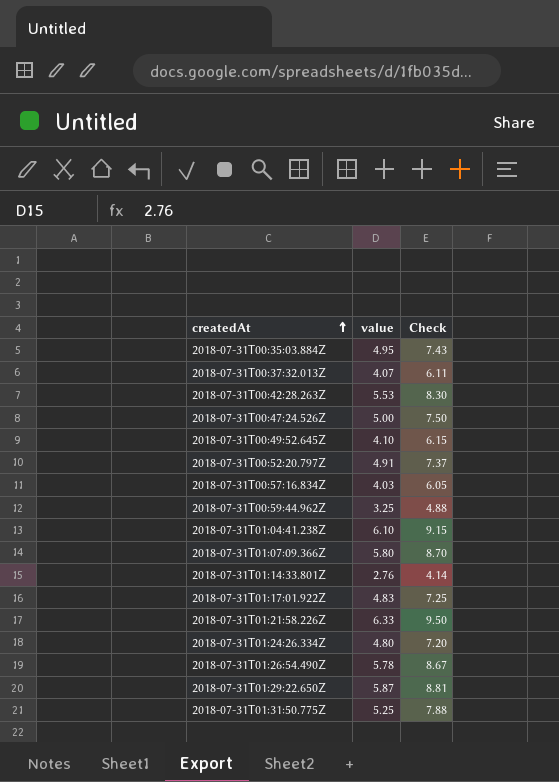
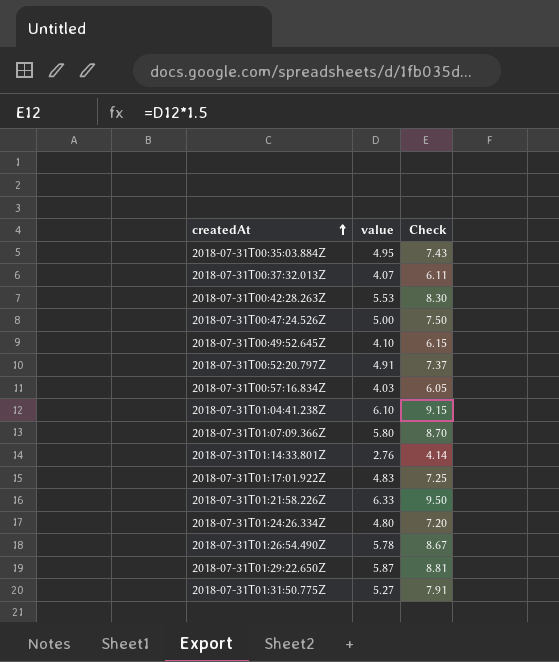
row 2018-07-31T00:59:44.962Z: 3.25 | 4.88 -> none
2018-07-31T01:31:50.775Z | value: 5.25 -> 5.27
2018-07-31T01:31:50.775Z | Check: 7.88 -> 7.91

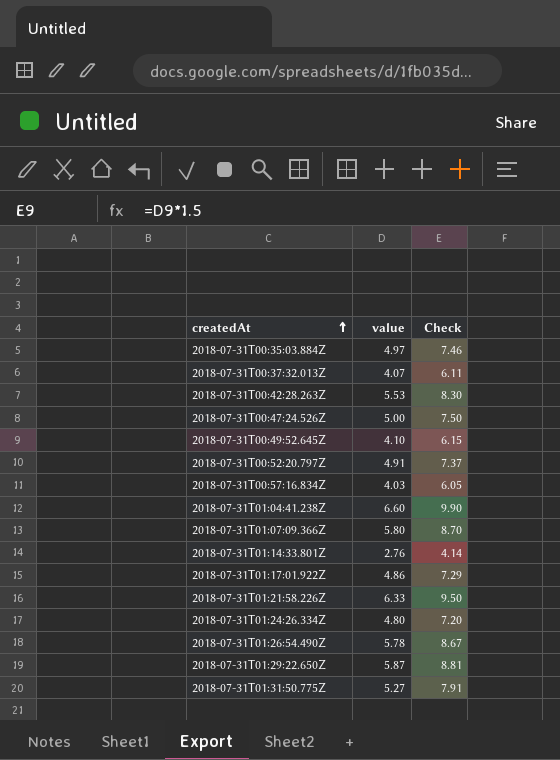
2018-07-31T00:35:03.884Z | value: 4.95 -> 4.97
2018-07-31T00:35:03.884Z | Check: 7.43 -> 7.46
2018-07-31T01:04:41.238Z | value: 6.10 -> 6.60
2018-07-31T01:04:41.238Z | Check: 9.15 -> 9.90
2018-07-31T01:17:01.922Z | value: 4.83 -> 4.86
2018-07-31T01:17:01.922Z | Check: 7.25 -> 7.29

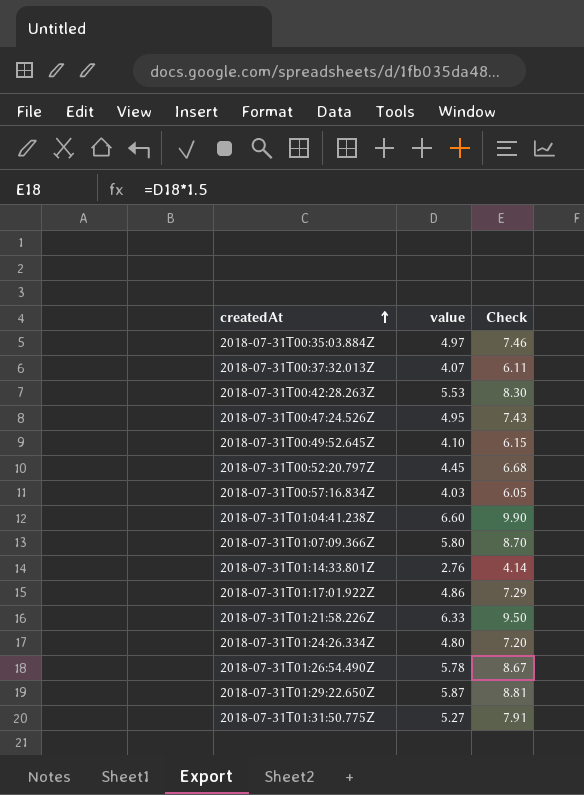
2018-07-31T00:47:24.526Z | value: 5.00 -> 4.95
2018-07-31T00:47:24.526Z | Check: 7.50 -> 7.43
2018-07-31T00:52:20.797Z | value: 4.91 -> 4.45
2018-07-31T00:52:20.797Z | Check: 7.37 -> 6.68

